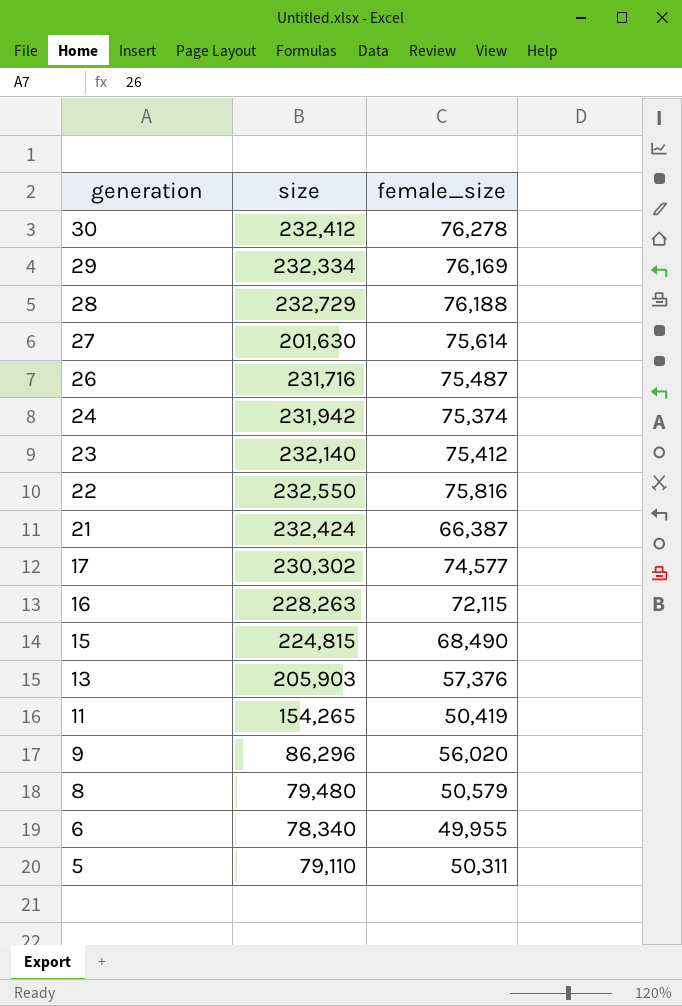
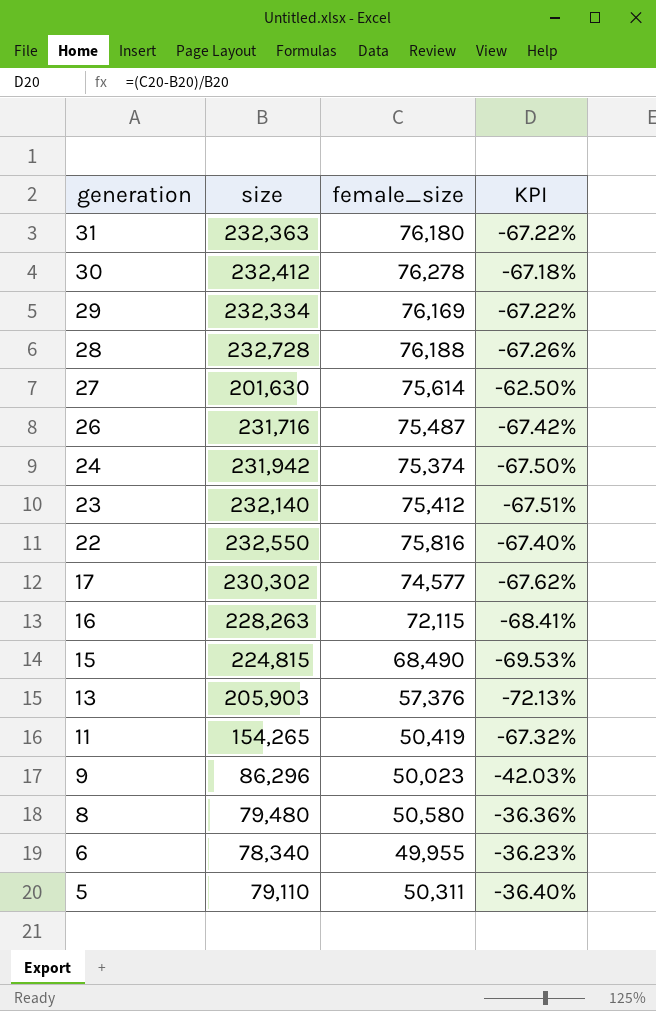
column KPI | formula: none -> ([female_size] - [size]) / [size]
row 21: 232,424 | 66,387 -> none
row 31: none -> 232,363 | 76,180 | -67.22%
28 | size: 232,729 -> 232,728
9 | female_size: 56,020 -> 50,023
8 | female_size: 50,579 -> 50,580

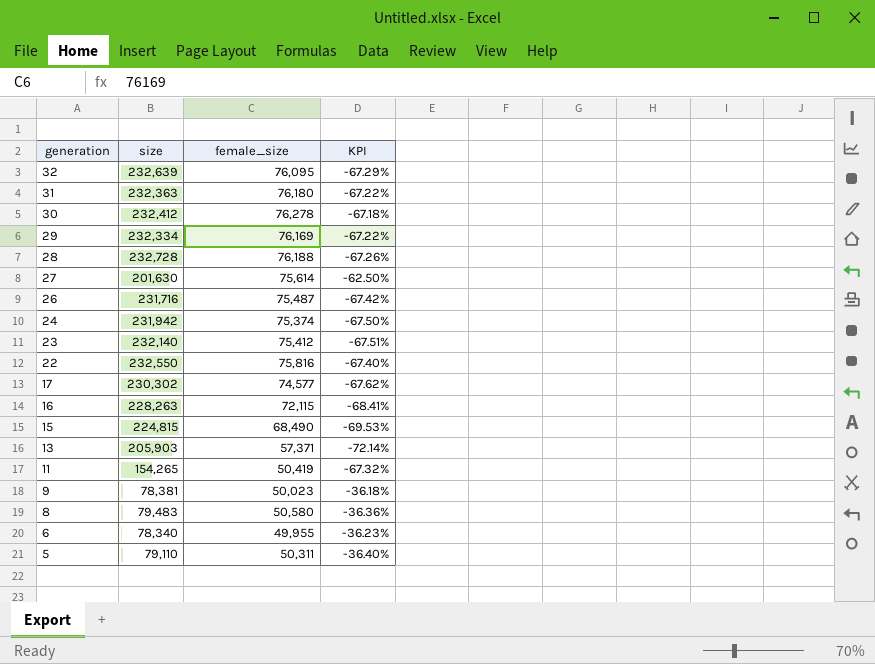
row 32: none -> 232,639 | 76,095 | -67.29%
13 | female_size: 57,376 -> 57,371
13 | KPI: -72.13% -> -72.14%
9 | size: 86,296 -> 78,381
9 | KPI: -42.03% -> -36.18%
8 | size: 79,480 -> 79,483

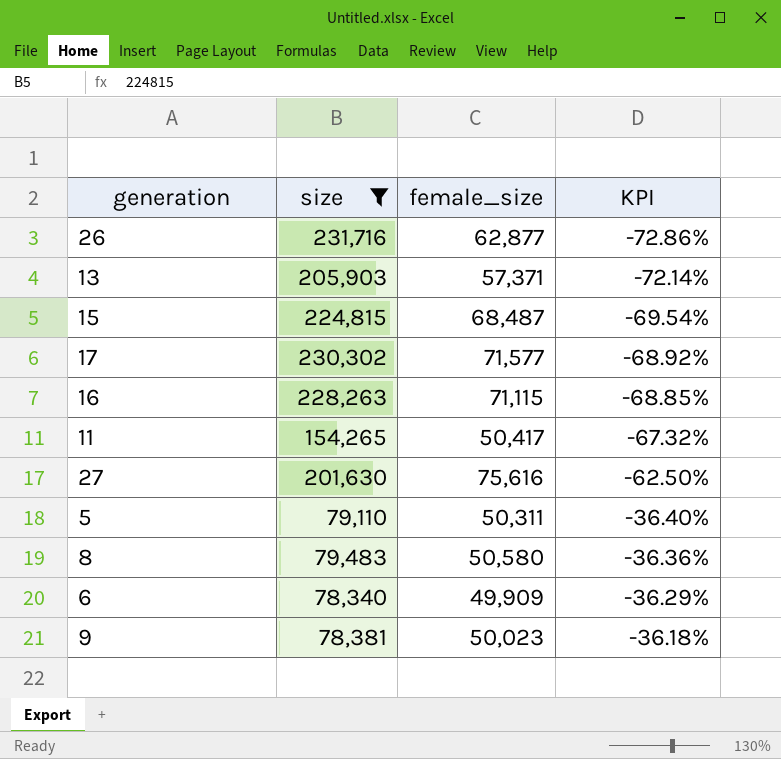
filter: none -> size <= 231,716
row order: generation descending -> KPI ascending
26 | female_size: 75,487 -> 62,877
26 | KPI: -67.42% -> -72.86%
15 | female_size: 68,490 -> 68,487
15 | KPI: -69.53% -> -69.54%
17 | female_size: 74,577 -> 71,577
17 | KPI: -67.62% -> -68.92%
16 | female_size: 72,115 -> 71,115
16 | KPI: -68.41% -> -68.85%
11 | female_size: 50,419 -> 50,417
27 | female_size: 75,614 -> 75,616
6 | female_size: 49,955 -> 49,909
6 | KPI: -36.23% -> -36.29%

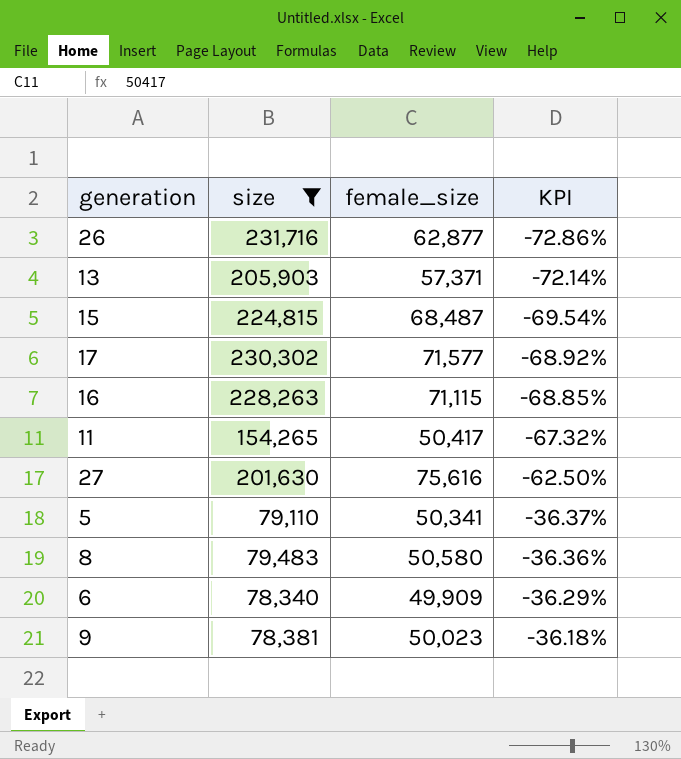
5 | female_size: 50,311 -> 50,341
5 | KPI: -36.40% -> -36.37%

